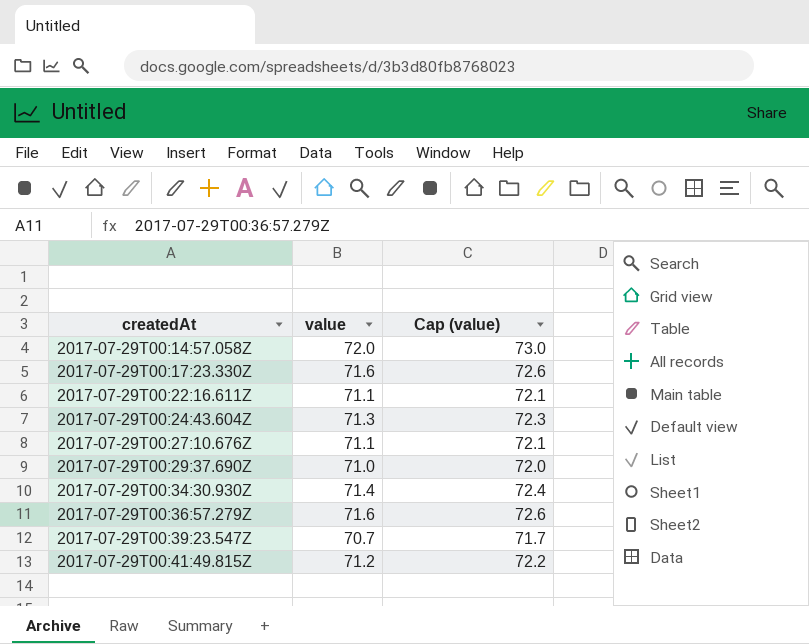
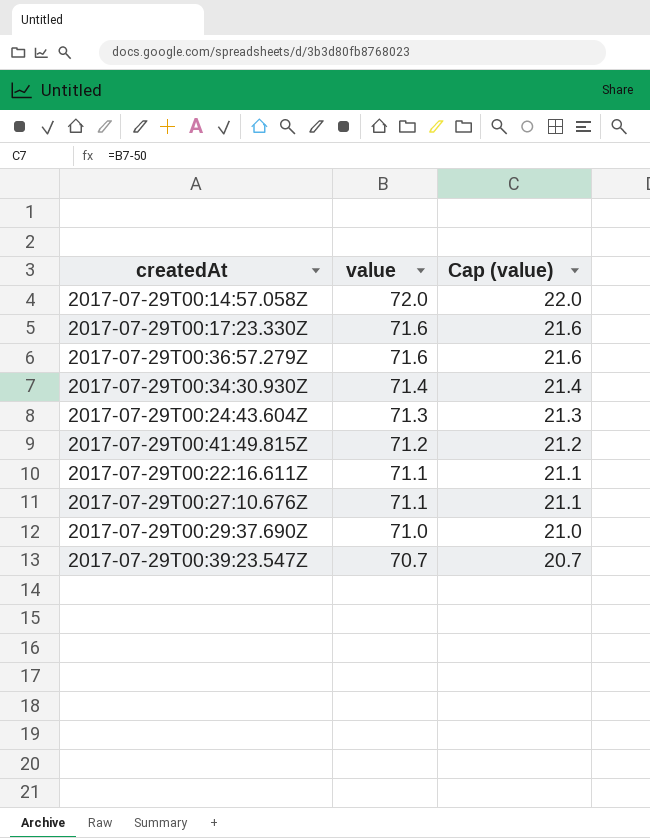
row order: createdAt ascending -> value descending
column Cap (value) | formula: [value] + 1 -> [value] - 50

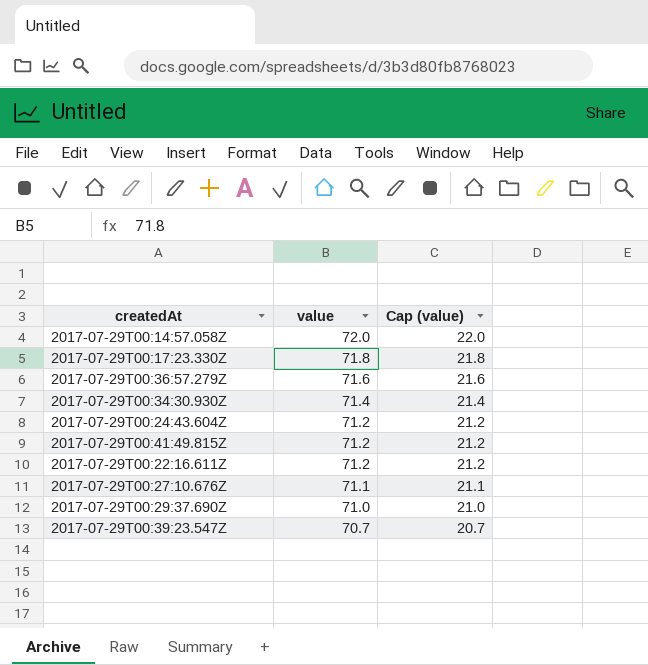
2017-07-29T00:17:23.330Z | value: 71.6 -> 71.8
2017-07-29T00:17:23.330Z | Cap (value): 21.6 -> 21.8
2017-07-29T00:24:43.604Z | value: 71.3 -> 71.2
2017-07-29T00:24:43.604Z | Cap (value): 21.3 -> 21.2
2017-07-29T00:22:16.611Z | value: 71.1 -> 71.2
2017-07-29T00:22:16.611Z | Cap (value): 21.1 -> 21.2

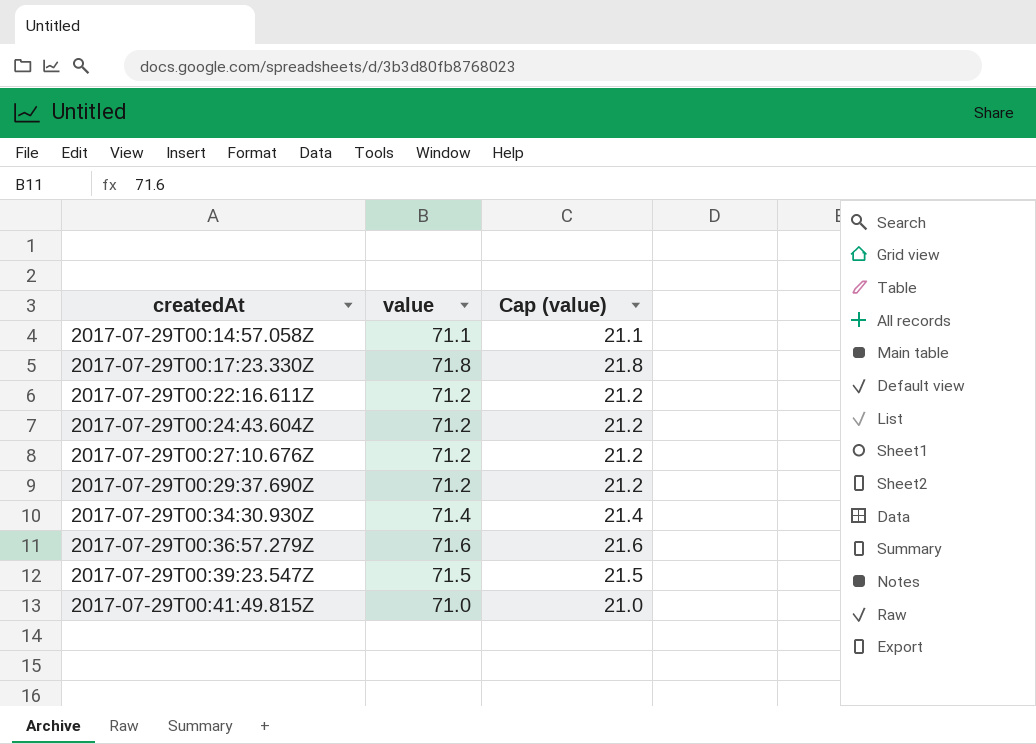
row order: value descending -> createdAt ascending
2017-07-29T00:14:57.058Z | value: 72.0 -> 71.1
2017-07-29T00:14:57.058Z | Cap (value): 22.0 -> 21.1
2017-07-29T00:27:10.676Z | value: 71.1 -> 71.2
2017-07-29T00:27:10.676Z | Cap (value): 21.1 -> 21.2
2017-07-29T00:29:37.690Z | value: 71.0 -> 71.2
2017-07-29T00:29:37.690Z | Cap (value): 21.0 -> 21.2
2017-07-29T00:39:23.547Z | value: 70.7 -> 71.5
2017-07-29T00:39:23.547Z | Cap (value): 20.7 -> 21.5
2017-07-29T00:41:49.815Z | value: 71.2 -> 71.0
2017-07-29T00:41:49.815Z | Cap (value): 21.2 -> 21.0

